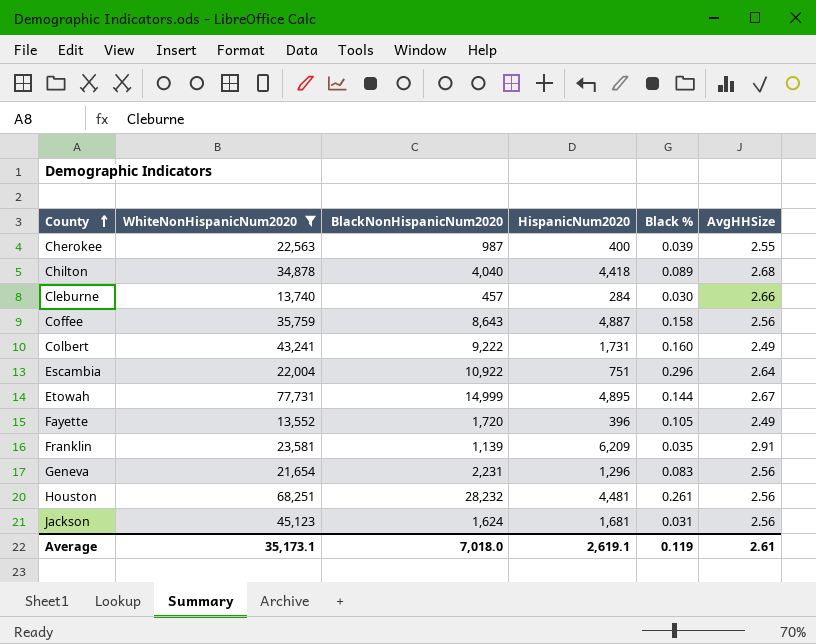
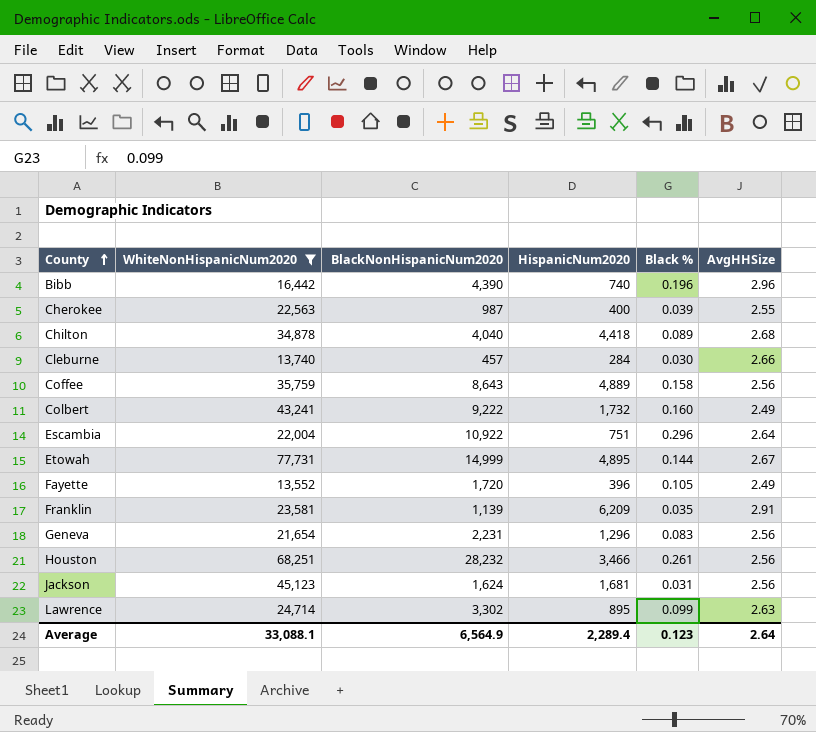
row Bibb: none -> 16,442 | 4,390 | 740 | 0.196 | 2.96
Coffee | HispanicNum2020: 4,887 -> 4,889
Colbert | HispanicNum2020: 1,731 -> 1,732
Houston | HispanicNum2020: 4,481 -> 3,466
row Lawrence: none -> 24,714 | 3,302 | 895 | 0.099 | 2.63
Average | WhiteNonHispanicNum2020: 35,173.1 -> 33,088.1
Average | BlackNonHispanicNum2020: 7,018.0 -> 6,564.9
Average | HispanicNum2020: 2,619.1 -> 2,289.4
Average | Black %: 0.119 -> 0.123
Average | AvgHHSize: 2.61 -> 2.64

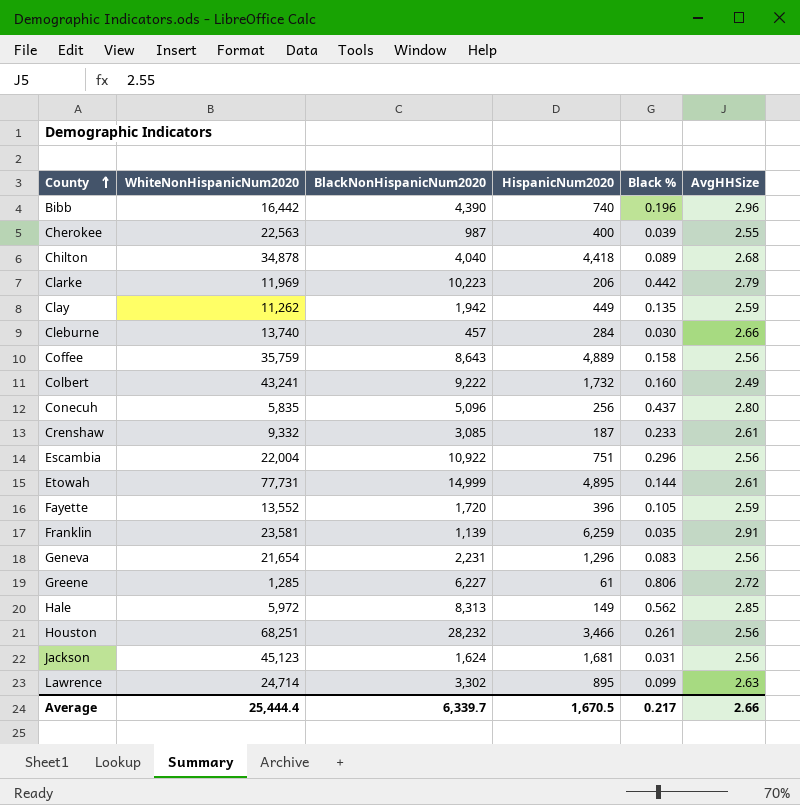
filter: WhiteNonHispanicNum2020 >= 13,552 -> none
Escambia | AvgHHSize: 2.64 -> 2.56
Etowah | AvgHHSize: 2.67 -> 2.61
Fayette | AvgHHSize: 2.49 -> 2.59
Franklin | HispanicNum2020: 6,209 -> 6,259
Average | WhiteNonHispanicNum2020: 33,088.1 -> 25,444.4
Average | BlackNonHispanicNum2020: 6,564.9 -> 6,339.7
Average | HispanicNum2020: 2,289.4 -> 1,670.5
Average | Black %: 0.123 -> 0.217
Average | AvgHHSize: 2.64 -> 2.66

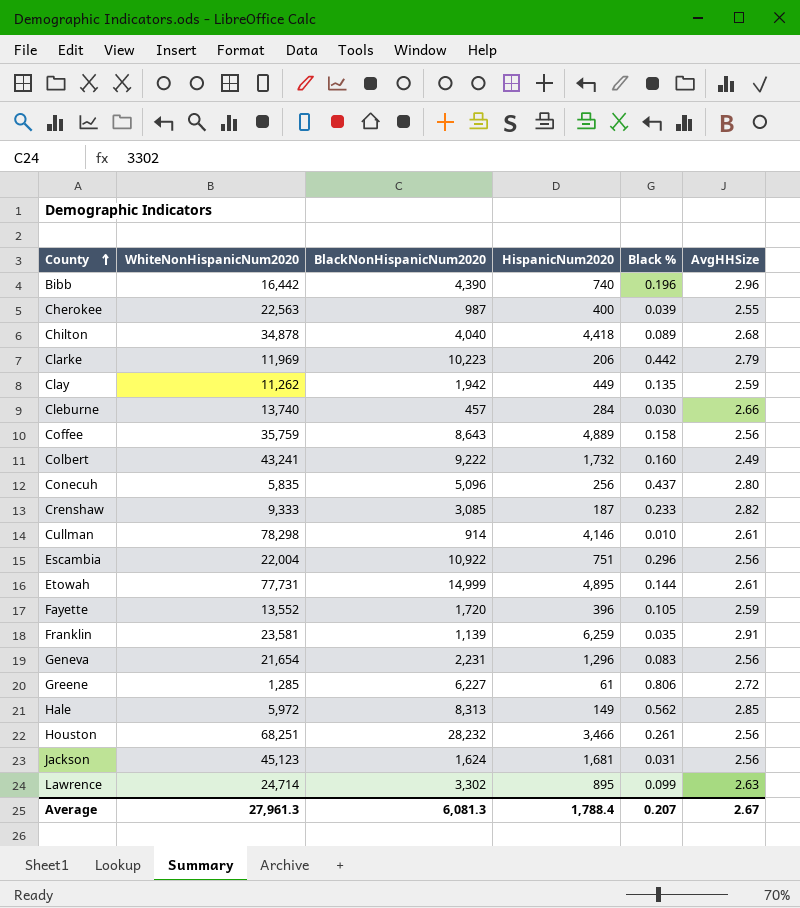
Crenshaw | WhiteNonHispanicNum2020: 9,332 -> 9,333
Crenshaw | AvgHHSize: 2.61 -> 2.82
row Cullman: none -> 78,298 | 914 | 4,146 | 0.010 | 2.61
Average | WhiteNonHispanicNum2020: 25,444.4 -> 27,961.3
Average | BlackNonHispanicNum2020: 6,339.7 -> 6,081.3
Average | HispanicNum2020: 1,670.5 -> 1,788.4
Average | Black %: 0.217 -> 0.207
Average | AvgHHSize: 2.66 -> 2.67

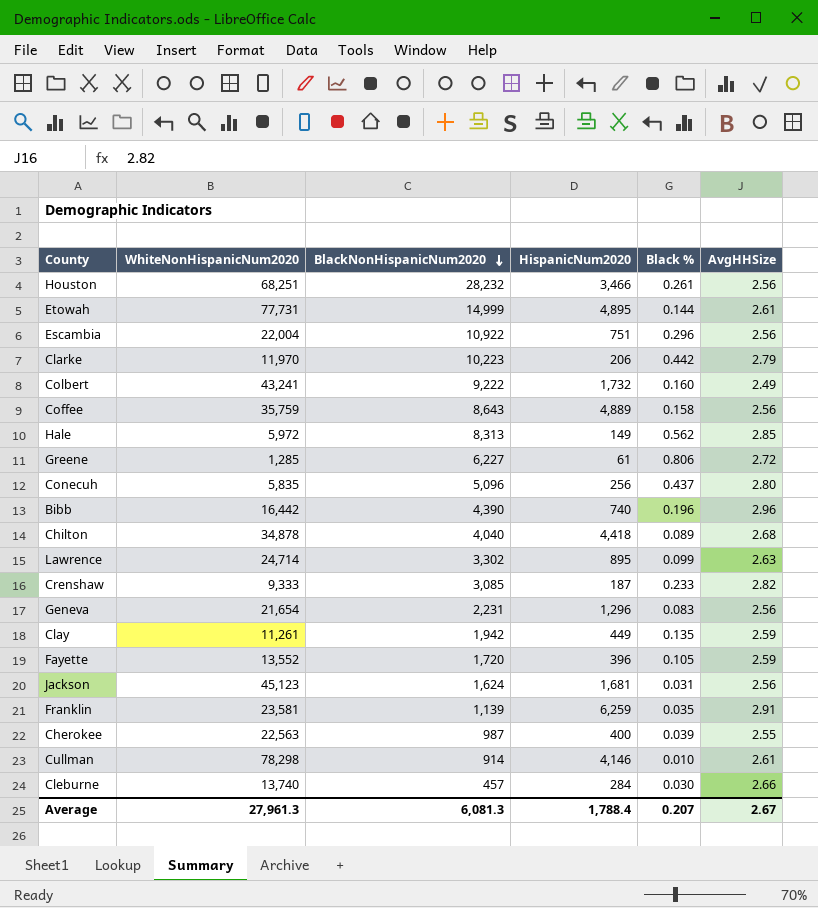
row order: County ascending -> BlackNonHispanicNum2020 descending
Clarke | WhiteNonHispanicNum2020: 11,969 -> 11,970
Clay | WhiteNonHispanicNum2020: 11,262 -> 11,261

